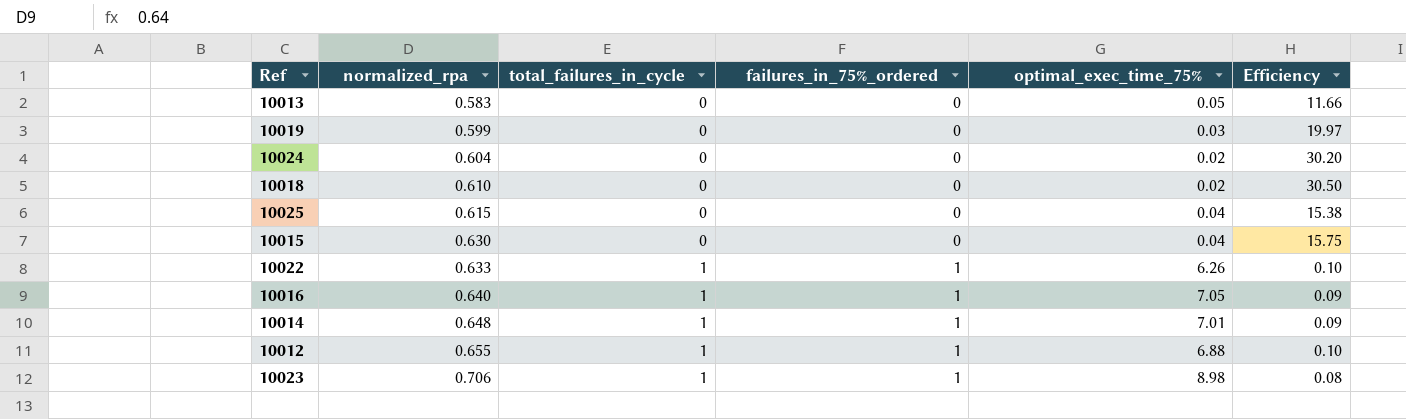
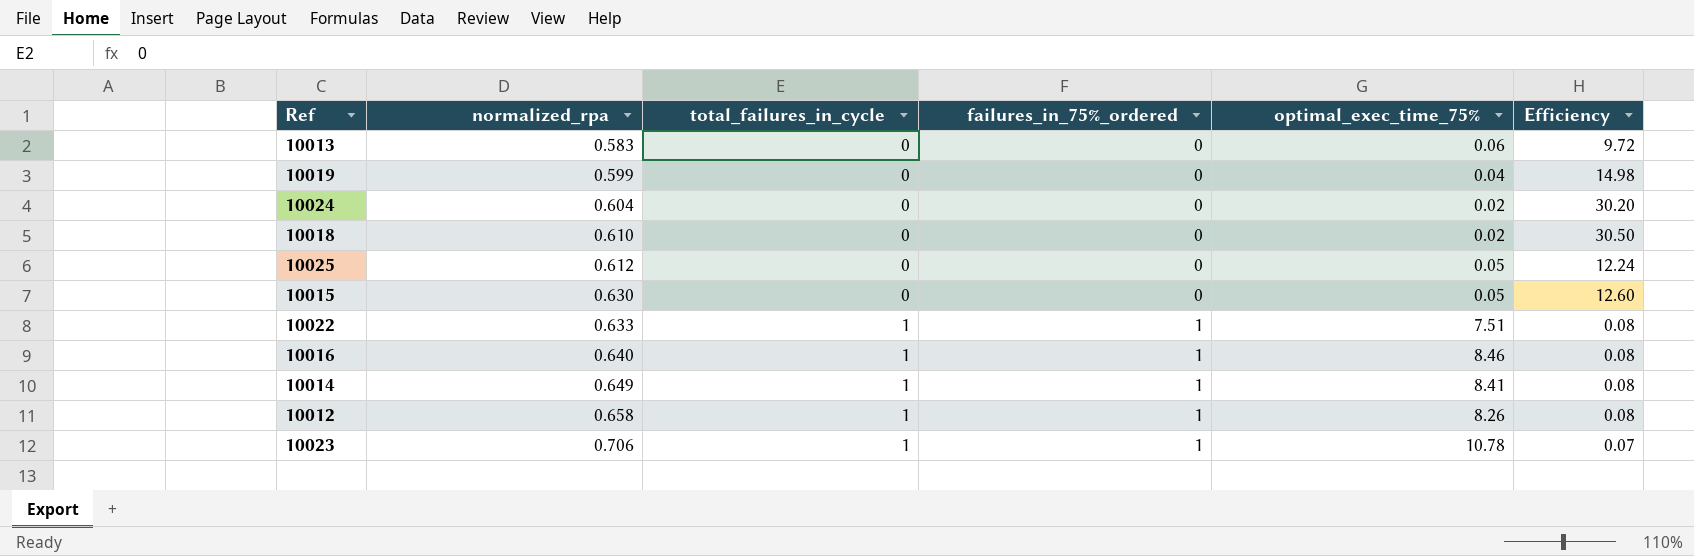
10013 | optimal_exec_time_75%: 0.05 -> 0.06
10013 | Efficiency: 11.66 -> 9.72
10019 | optimal_exec_time_75%: 0.03 -> 0.04
10019 | Efficiency: 19.97 -> 14.98
10025 | normalized_rpa: 0.615 -> 0.612
10025 | optimal_exec_time_75%: 0.04 -> 0.05
10025 | Efficiency: 15.38 -> 12.24
10015 | optimal_exec_time_75%: 0.04 -> 0.05
10015 | Efficiency: 15.75 -> 12.60
10022 | optimal_exec_time_75%: 6.26 -> 7.51
10022 | Efficiency: 0.10 -> 0.08
10016 | optimal_exec_time_75%: 7.05 -> 8.46
10016 | Efficiency: 0.09 -> 0.08
10014 | normalized_rpa: 0.648 -> 0.649
10014 | optimal_exec_time_75%: 7.01 -> 8.41
10014 | Efficiency: 0.09 -> 0.08
10012 | normalized_rpa: 0.655 -> 0.658
10012 | optimal_exec_time_75%: 6.88 -> 8.26
10012 | Efficiency: 0.10 -> 0.08
10023 | optimal_exec_time_75%: 8.98 -> 10.78
10023 | Efficiency: 0.08 -> 0.07

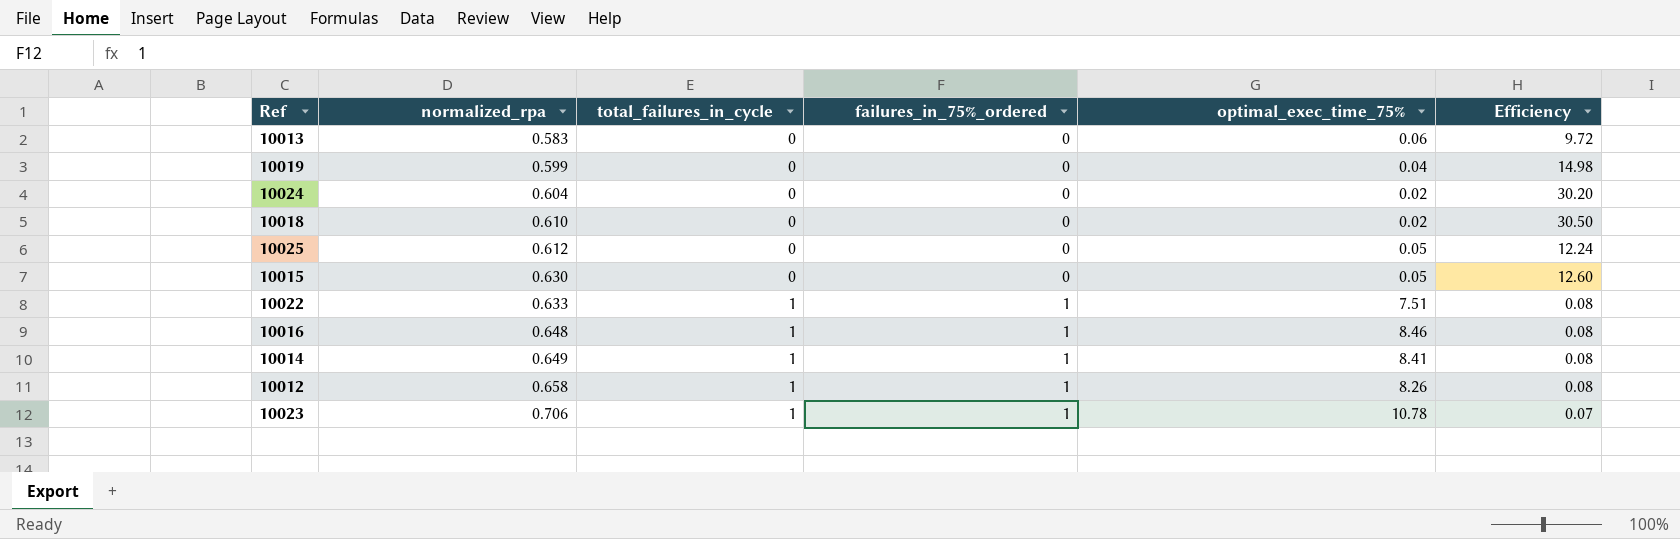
10016 | normalized_rpa: 0.640 -> 0.648

